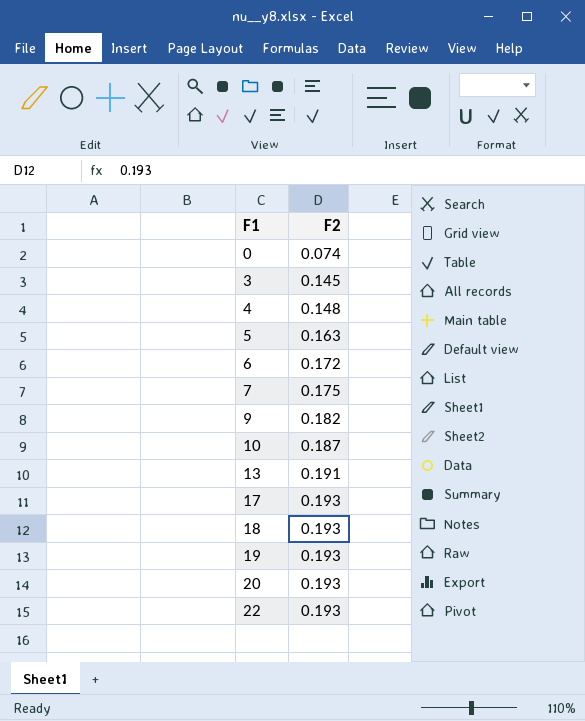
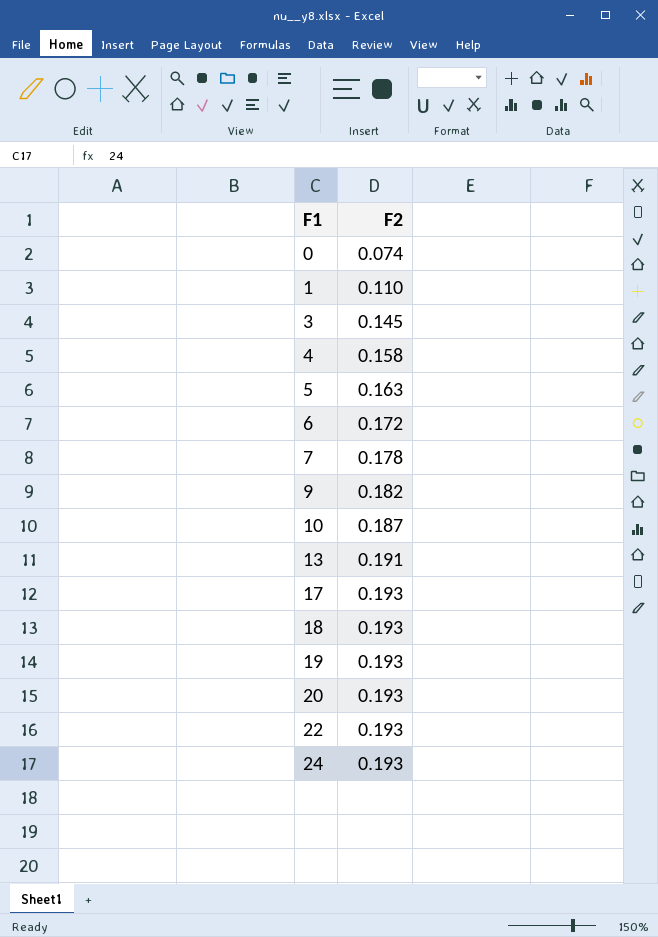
row 1: none -> 0.110
4 | F2: 0.148 -> 0.158
7 | F2: 0.175 -> 0.178
row 24: none -> 0.193

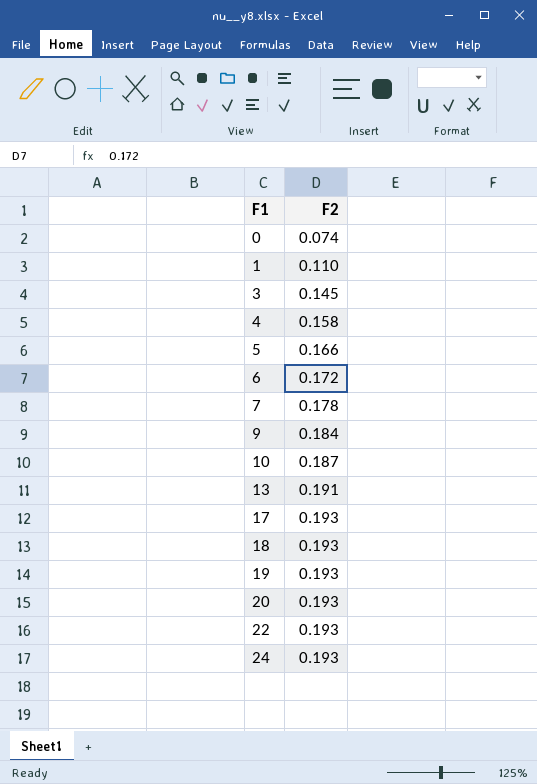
5 | F2: 0.163 -> 0.166
9 | F2: 0.182 -> 0.184

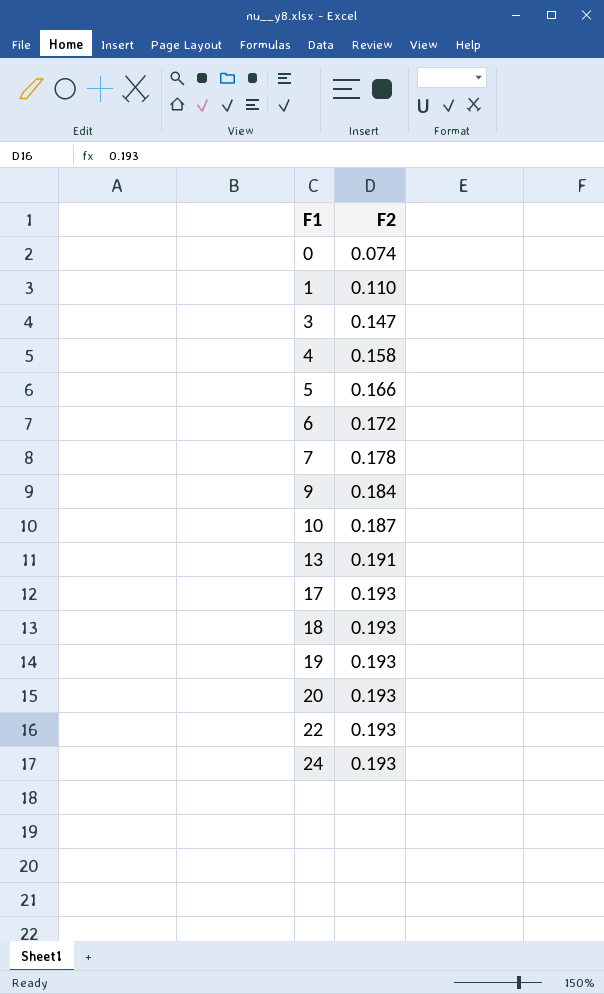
3 | F2: 0.145 -> 0.147

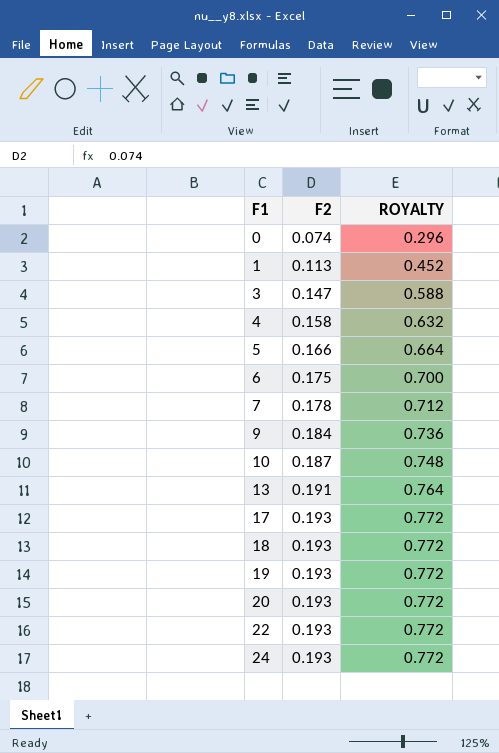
column ROYALTY | formula: none -> [F2] * 4
1 | F2: 0.110 -> 0.113
6 | F2: 0.172 -> 0.175

